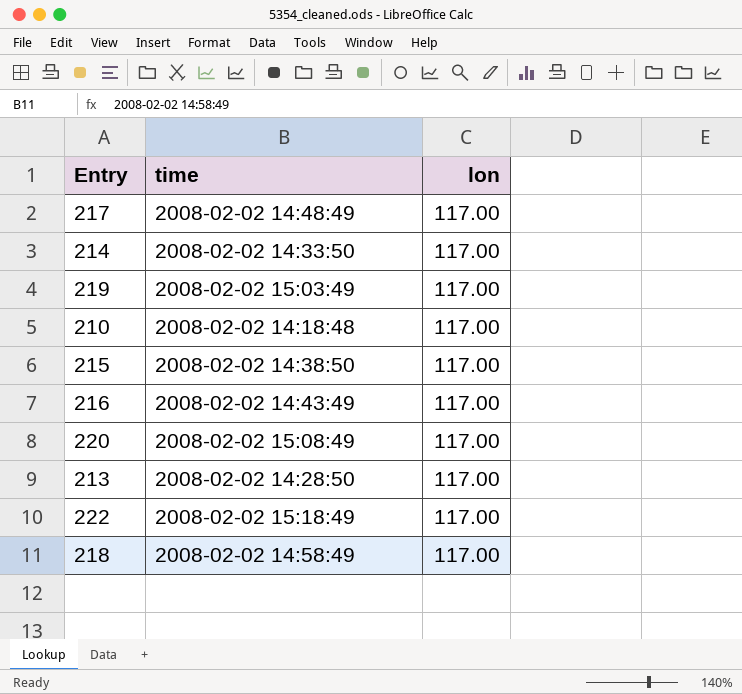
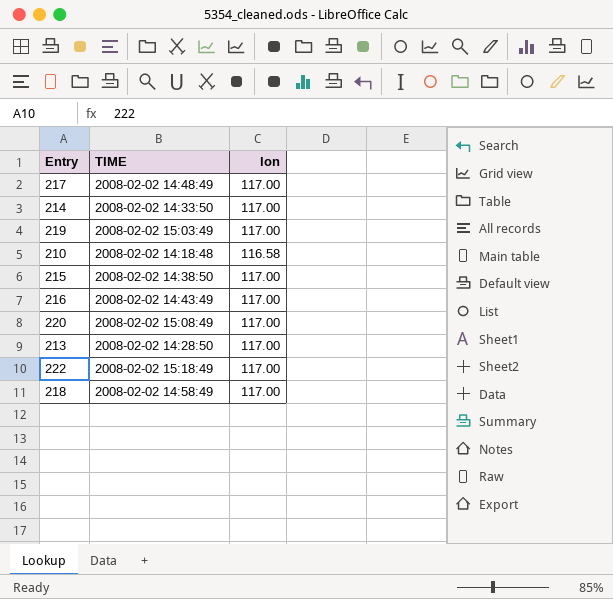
column name: time -> TIME
210 | lon: 117.00 -> 116.58

